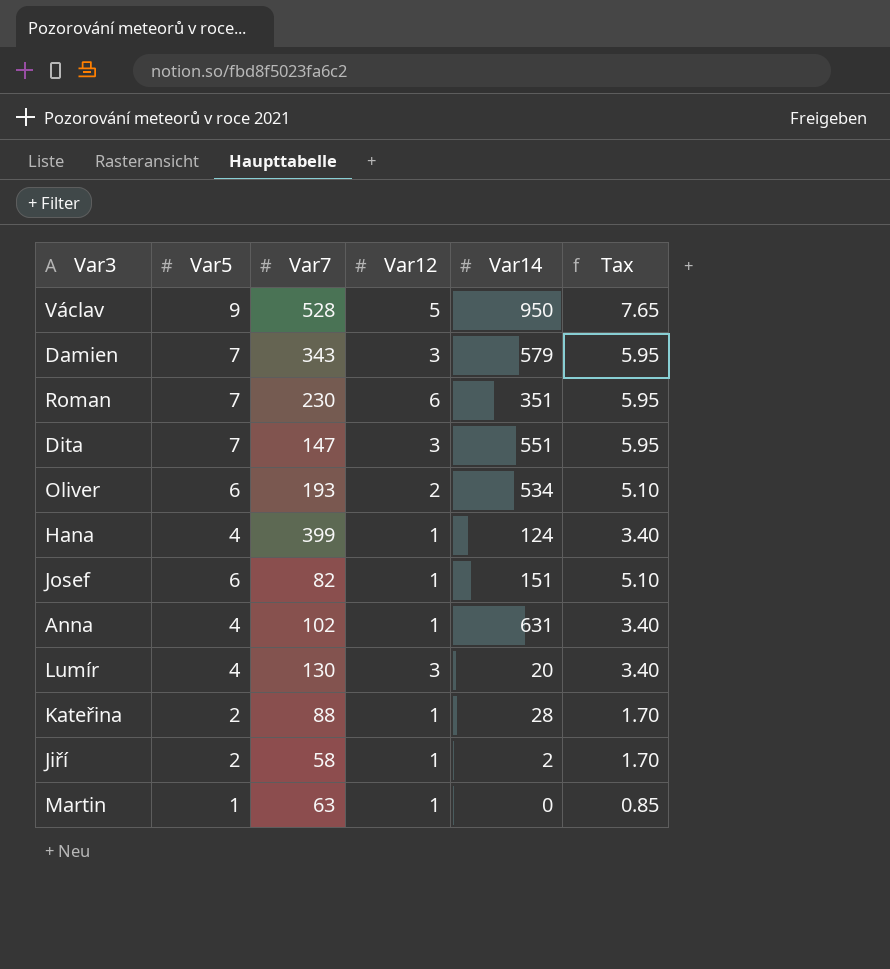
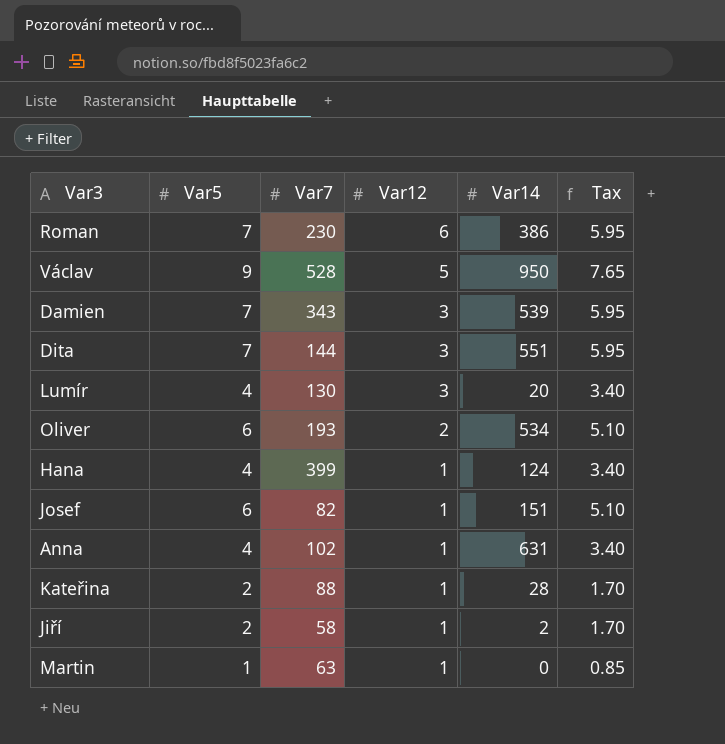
row order: none -> Var12 descending
Roman | Var14: 351 -> 386
Damien | Var14: 579 -> 539
Dita | Var7: 147 -> 144

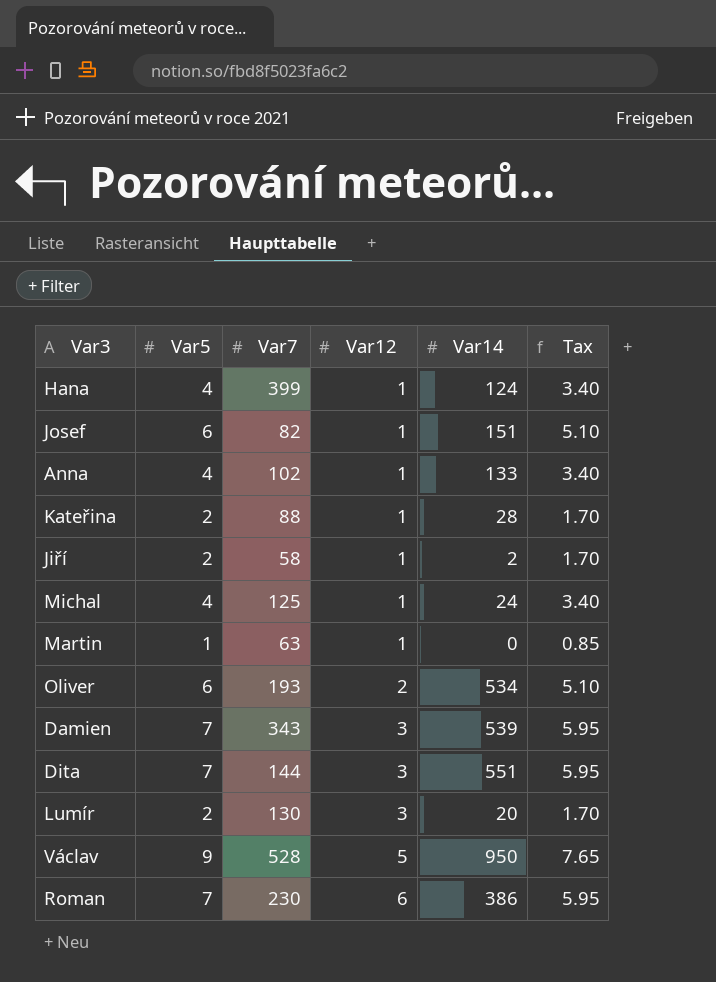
row order: Var12 descending -> Var12 ascending
Anna | Var14: 631 -> 133
row Michal: none -> 4 | 125 | 1 | 24 | 3.40
Lumír | Var5: 4 -> 2
Lumír | Tax: 3.40 -> 1.70

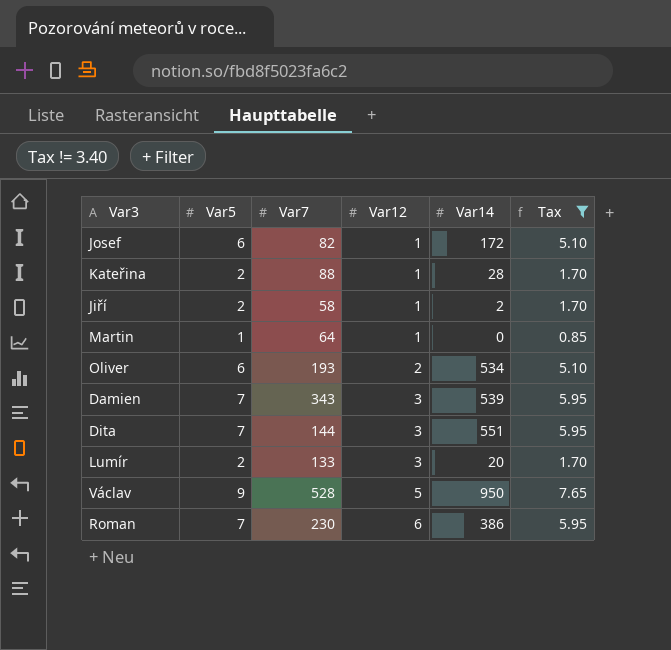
filter: none -> Tax != 3.40
Josef | Var14: 151 -> 172
Martin | Var7: 63 -> 64
Lumír | Var7: 130 -> 133

